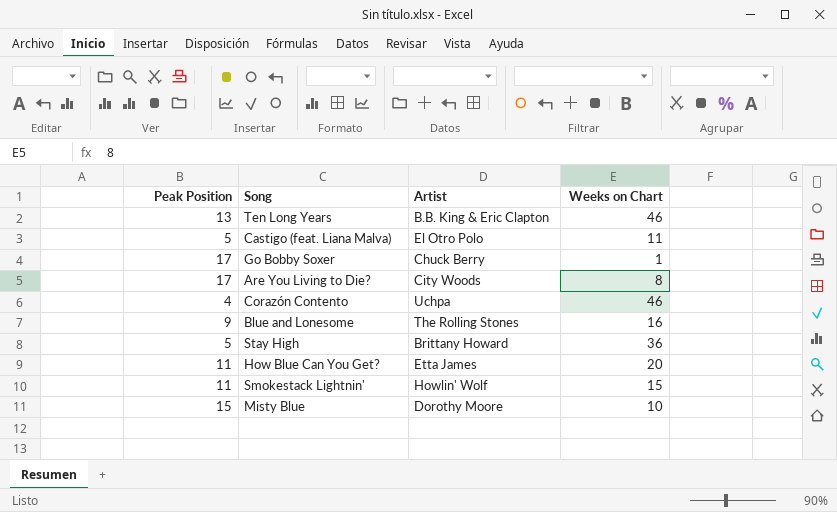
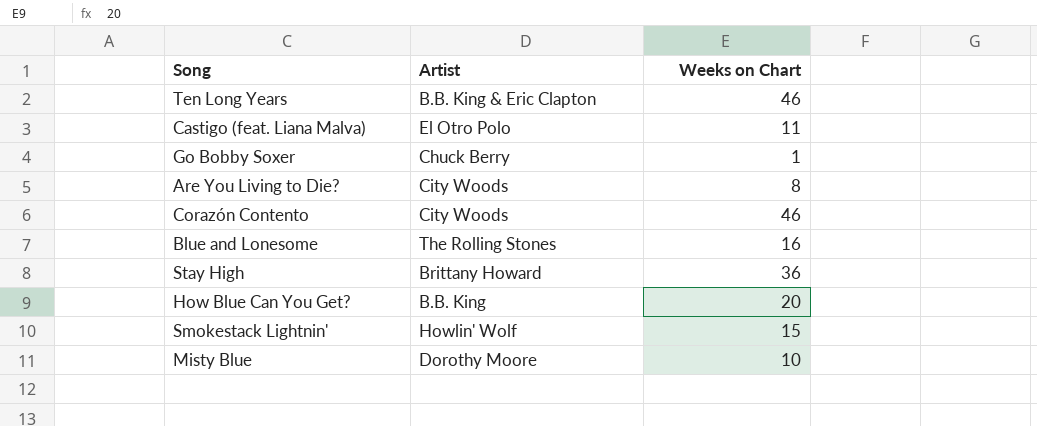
column Peak Position | position: 1 -> none
Corazón Contento | Artist: Uchpa -> City Woods
How Blue Can You Get? | Artist: Etta James -> B.B. King

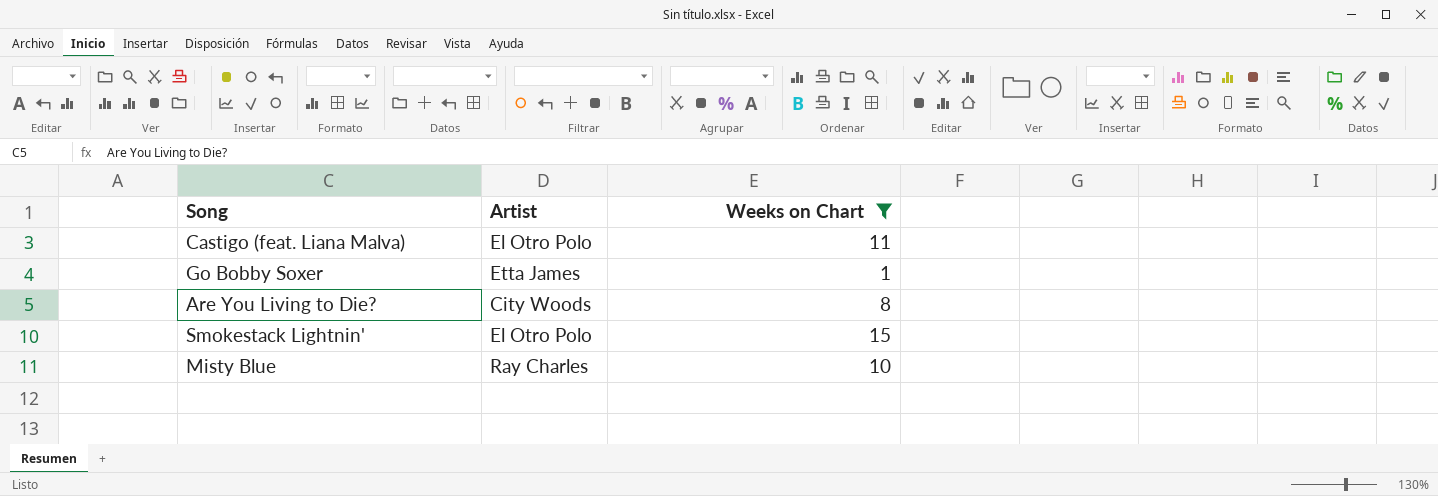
filter: none -> Weeks on Chart <= 15
Go Bobby Soxer | Artist: Chuck Berry -> Etta James
Smokestack Lightnin' | Artist: Howlin' Wolf -> El Otro Polo
Misty Blue | Artist: Dorothy Moore -> Ray Charles

